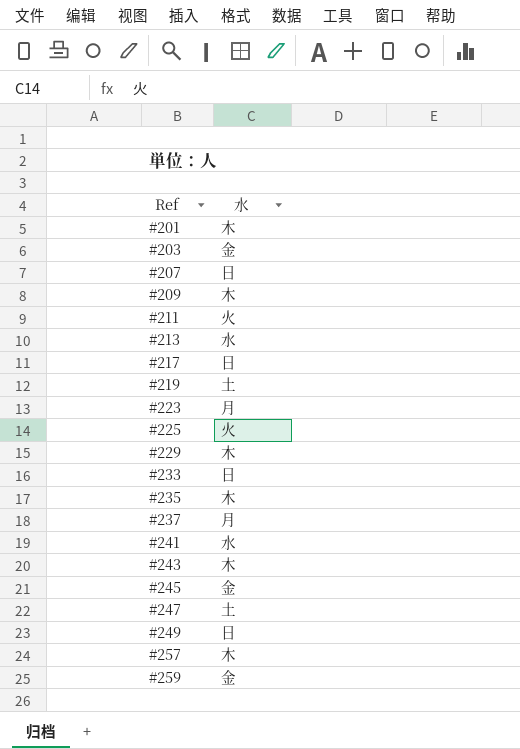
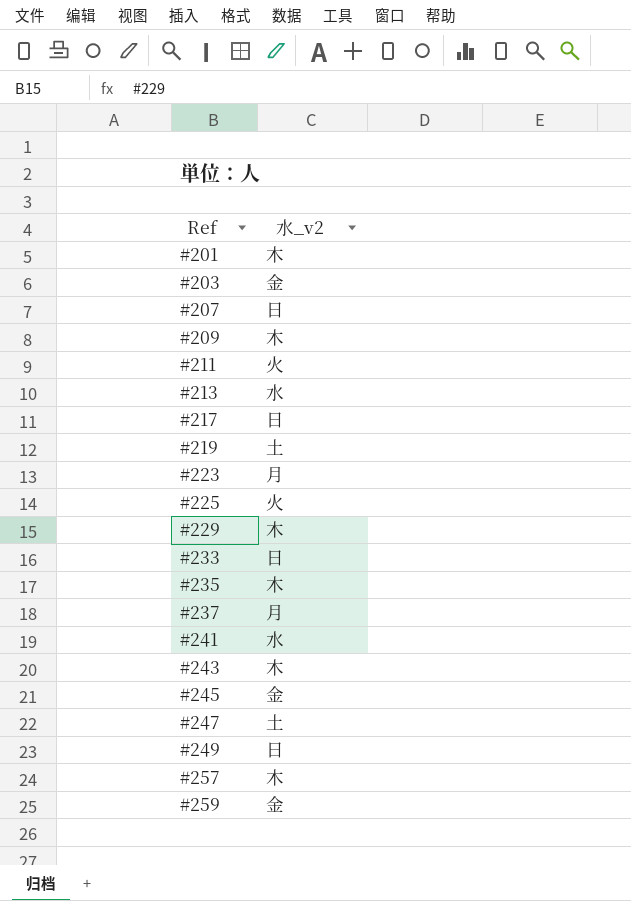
column name: 水 -> 水_v2

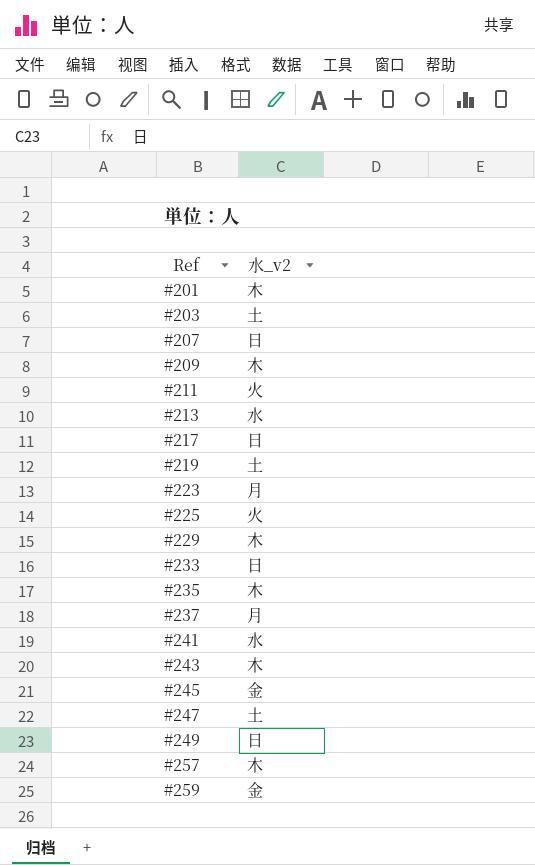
#203 | 水_v2: 金 -> 土

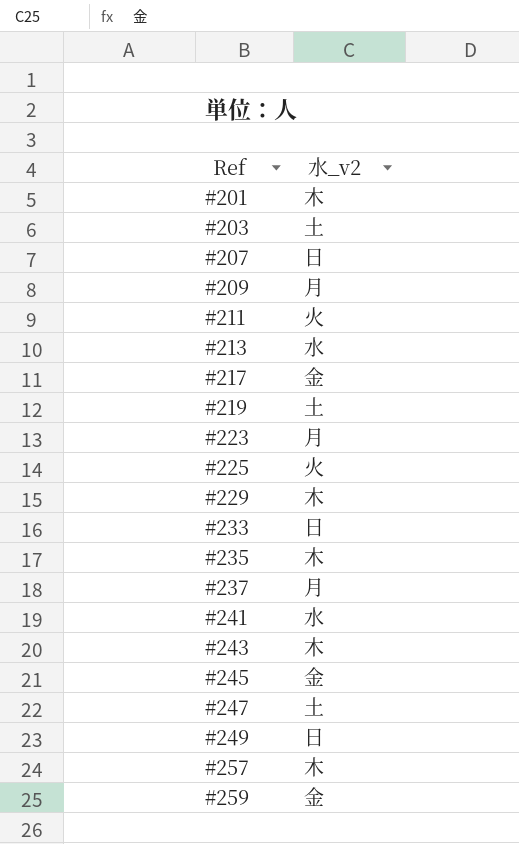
#209 | 水_v2: 木 -> 月
#217 | 水_v2: 日 -> 金

